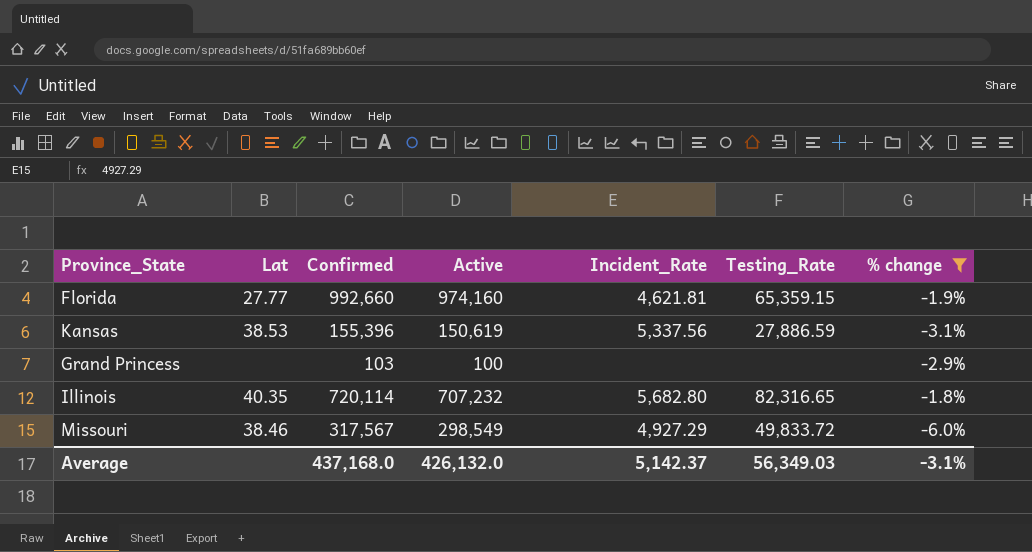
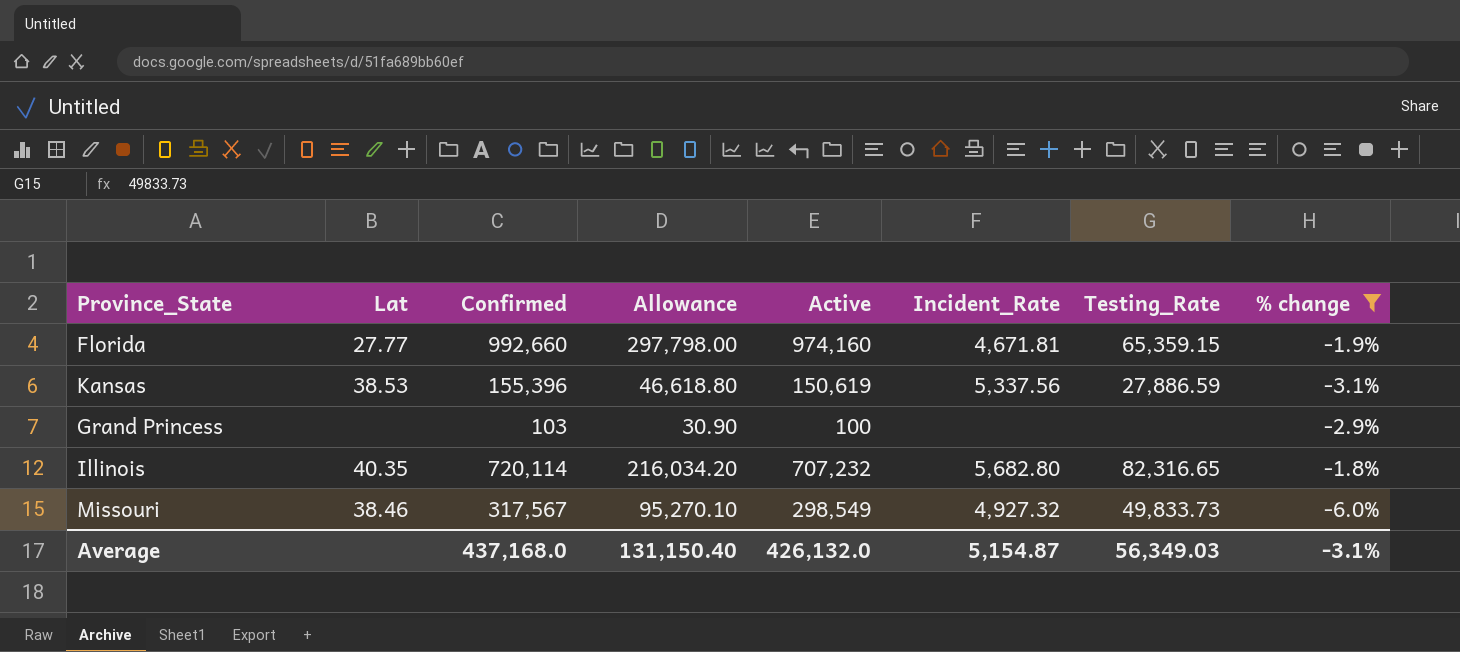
column Allowance | formula: none -> [Confirmed] * 0.3
Florida | Incident_Rate: 4,621.81 -> 4,671.81
Missouri | Incident_Rate: 4,927.29 -> 4,927.32
Missouri | Testing_Rate: 49,833.72 -> 49,833.73
Average | Incident_Rate: 5,142.37 -> 5,154.87

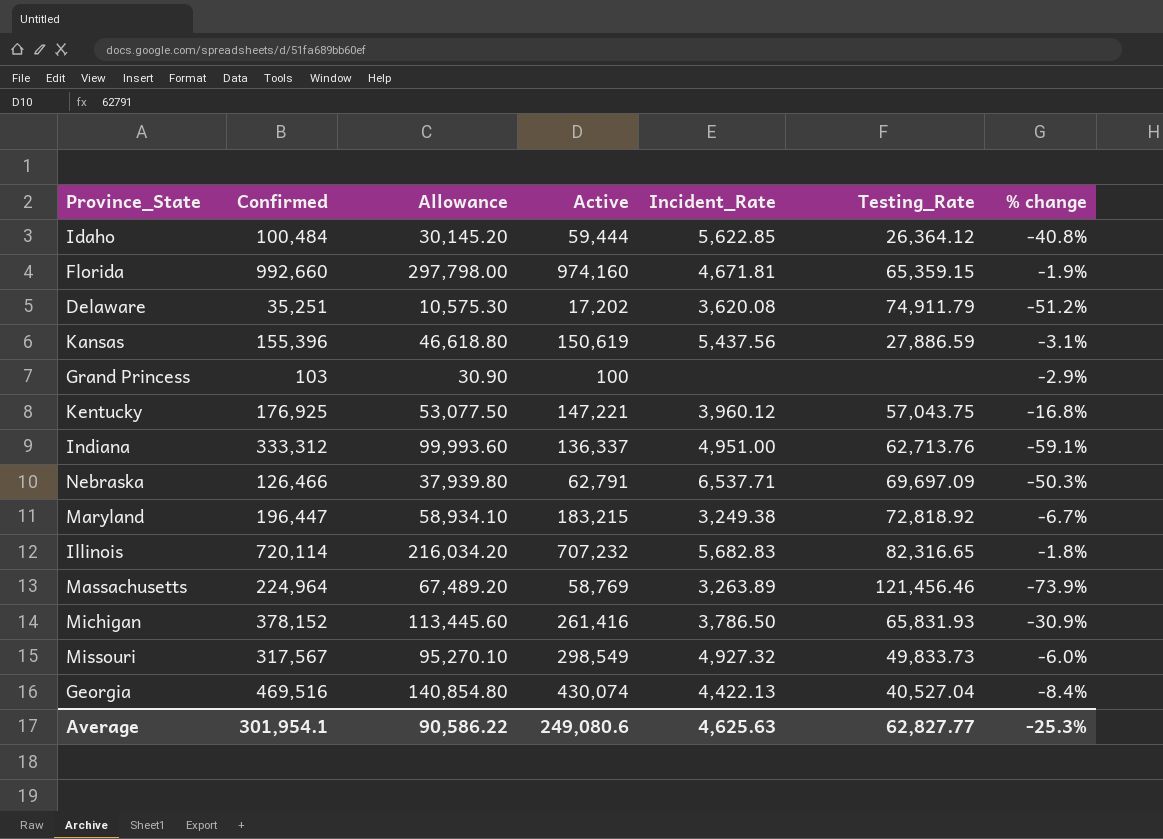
filter: % change >= -6.0% -> none
column Lat | position: 2 -> none
Kansas | Incident_Rate: 5,337.56 -> 5,437.56
Illinois | Incident_Rate: 5,682.80 -> 5,682.83
Average | Confirmed: 437,168.0 -> 301,954.1
Average | Allowance: 131,150.40 -> 90,586.22
Average | Active: 426,132.0 -> 249,080.6
Average | Incident_Rate: 5,154.87 -> 4,625.63
Average | Testing_Rate: 56,349.03 -> 62,827.77
Average | % change: -3.1% -> -25.3%

